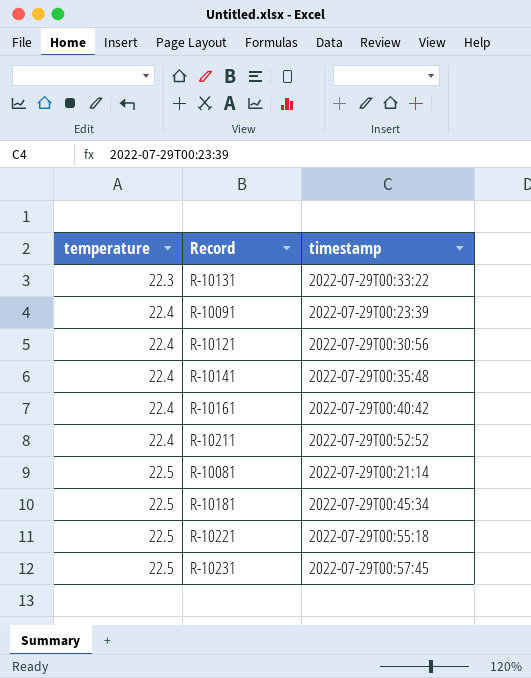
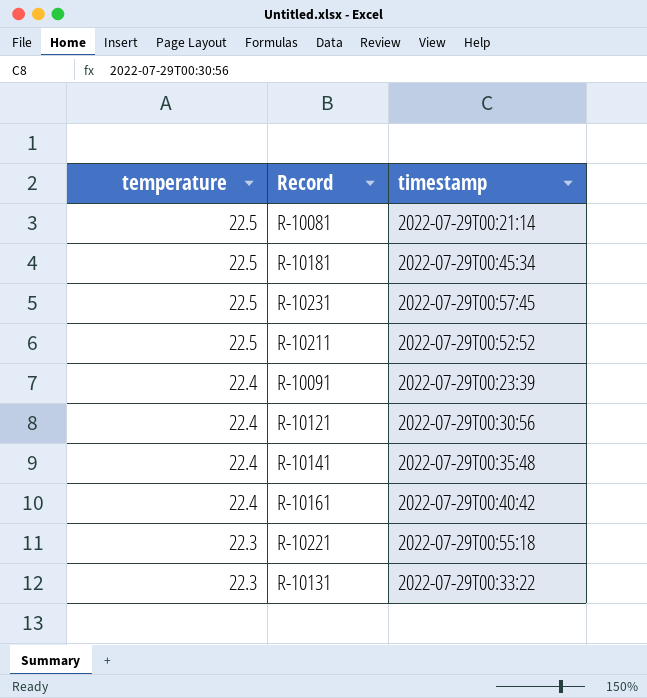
row order: temperature ascending -> temperature descending
R-10211 | temperature: 22.4 -> 22.5
R-10221 | temperature: 22.5 -> 22.3

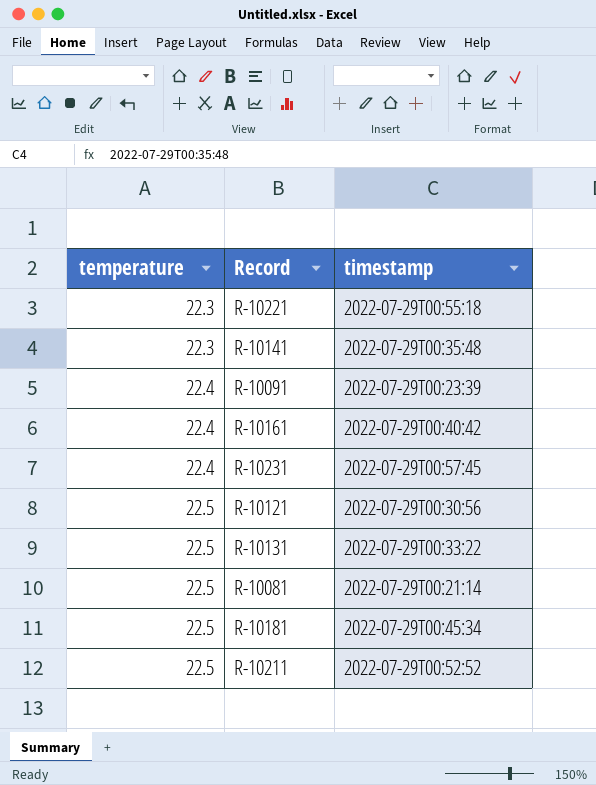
row order: temperature descending -> temperature ascending
R-10141 | temperature: 22.4 -> 22.3
R-10231 | temperature: 22.5 -> 22.4
R-10121 | temperature: 22.4 -> 22.5
R-10131 | temperature: 22.3 -> 22.5

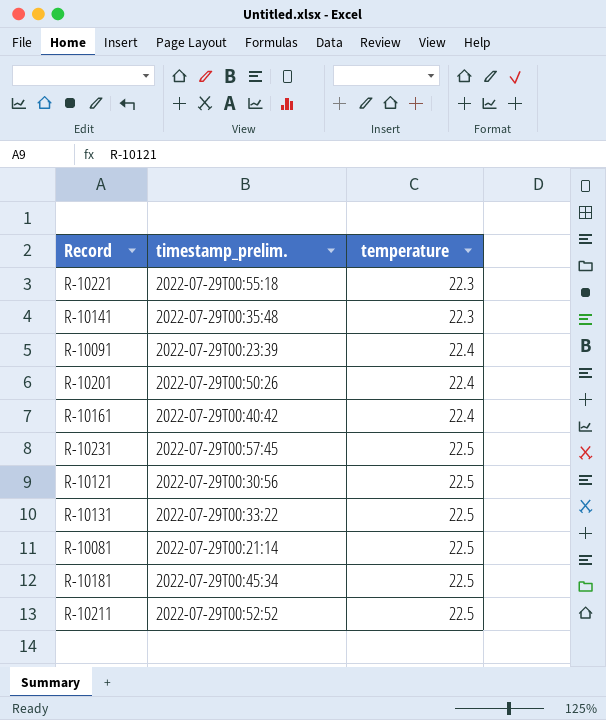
column name: timestamp -> timestamp_prelim.
column temperature | position: 1 -> 3
row R-10201: none -> 2022-07-29T00:50:26 | 22.4
R-10231 | temperature: 22.4 -> 22.5

